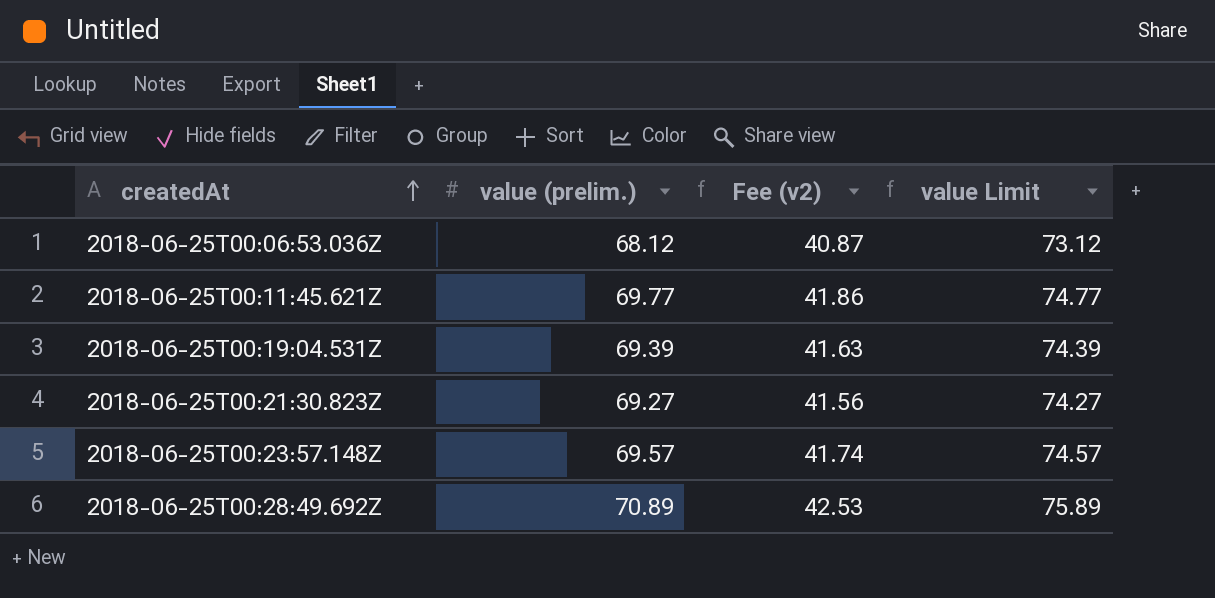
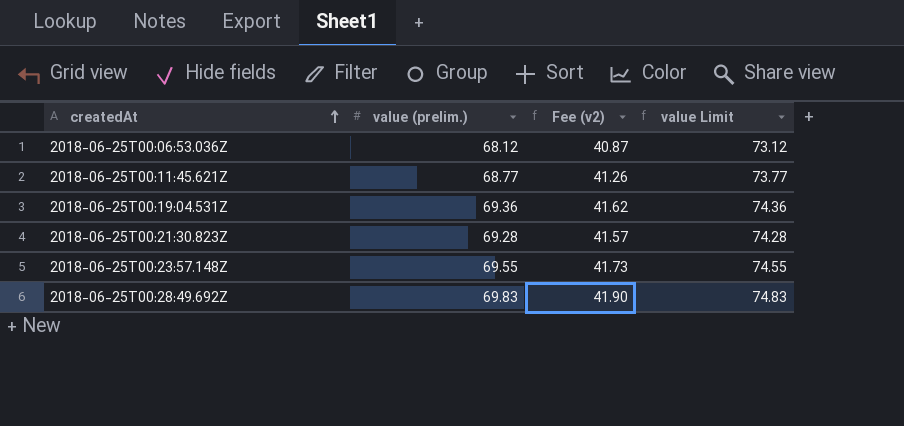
2018-06-25T00:11:45.621Z | value (prelim.): 69.77 -> 68.77
2018-06-25T00:11:45.621Z | Fee (v2): 41.86 -> 41.26
2018-06-25T00:11:45.621Z | value Limit: 74.77 -> 73.77
2018-06-25T00:19:04.531Z | value (prelim.): 69.39 -> 69.36
2018-06-25T00:19:04.531Z | Fee (v2): 41.63 -> 41.62
2018-06-25T00:19:04.531Z | value Limit: 74.39 -> 74.36
2018-06-25T00:21:30.823Z | value (prelim.): 69.27 -> 69.28
2018-06-25T00:21:30.823Z | Fee (v2): 41.56 -> 41.57
2018-06-25T00:21:30.823Z | value Limit: 74.27 -> 74.28
2018-06-25T00:23:57.148Z | value (prelim.): 69.57 -> 69.55
2018-06-25T00:23:57.148Z | Fee (v2): 41.74 -> 41.73
2018-06-25T00:23:57.148Z | value Limit: 74.57 -> 74.55
2018-06-25T00:28:49.692Z | value (prelim.): 70.89 -> 69.83
2018-06-25T00:28:49.692Z | Fee (v2): 42.53 -> 41.90
2018-06-25T00:28:49.692Z | value Limit: 75.89 -> 74.83

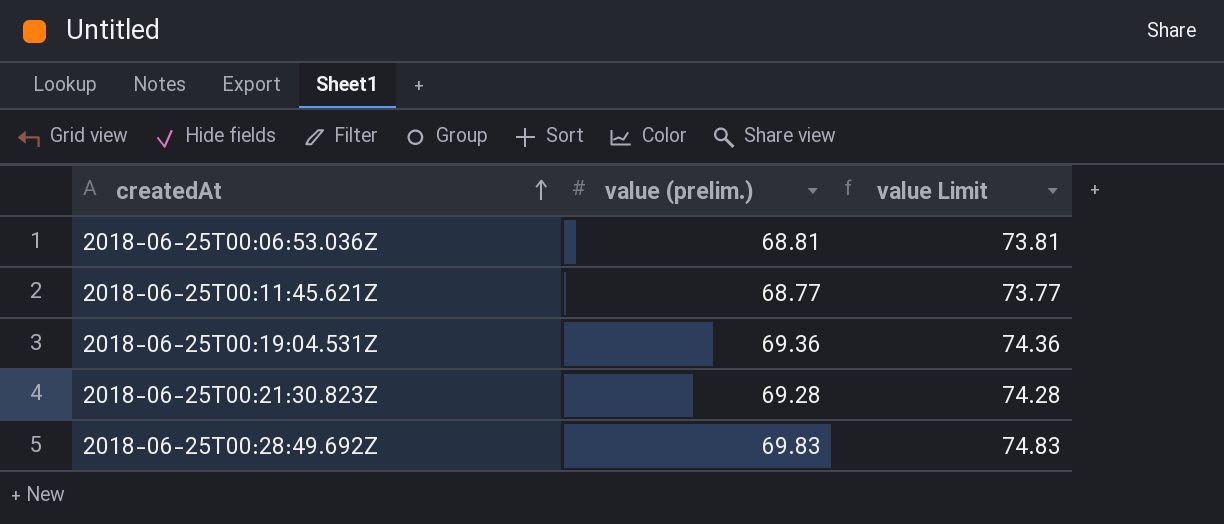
column Fee (v2) | formula: [value (prelim.)] * 0.6 -> none
row 2018-06-25T00:23:57.148Z: 69.55 | 41.73 | 74.55 -> none
2018-06-25T00:06:53.036Z | value (prelim.): 68.12 -> 68.81
2018-06-25T00:06:53.036Z | value Limit: 73.12 -> 73.81

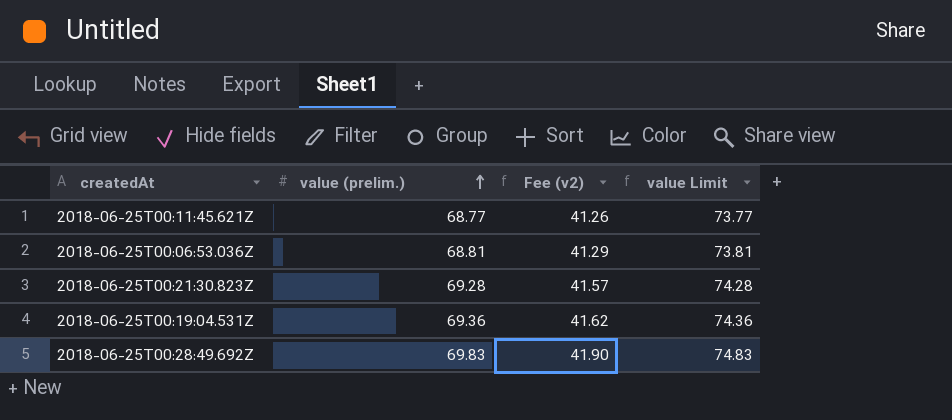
row order: createdAt ascending -> value (prelim.) ascending
column Fee (v2) | formula: none -> [value (prelim.)] * 0.6

